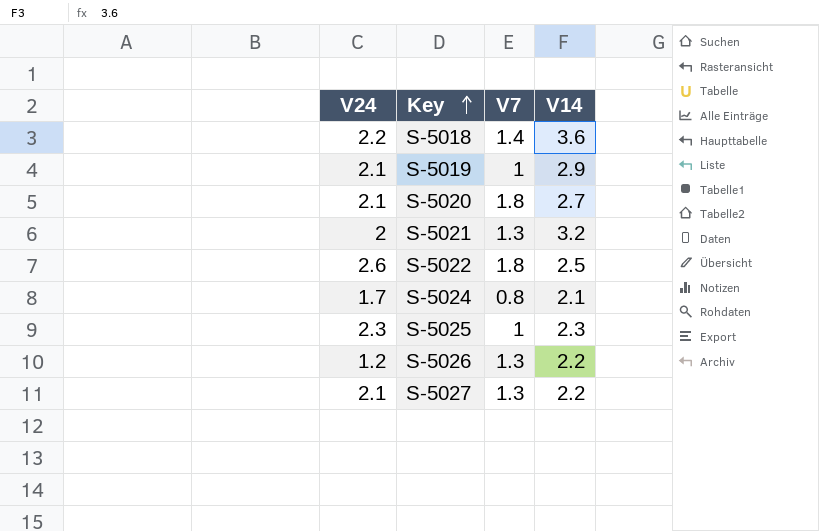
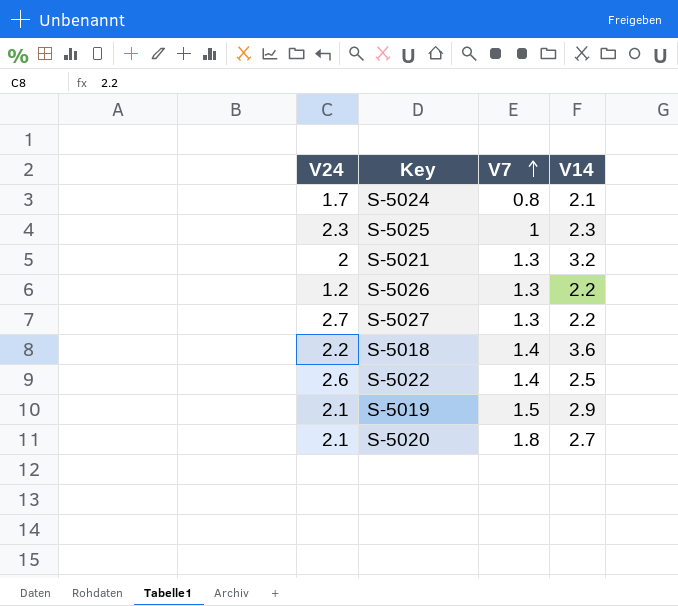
row order: Key ascending -> V7 ascending
S-5027 | V24: 2.1 -> 2.7
S-5022 | V7: 1.8 -> 1.4
S-5019 | V7: 1 -> 1.5

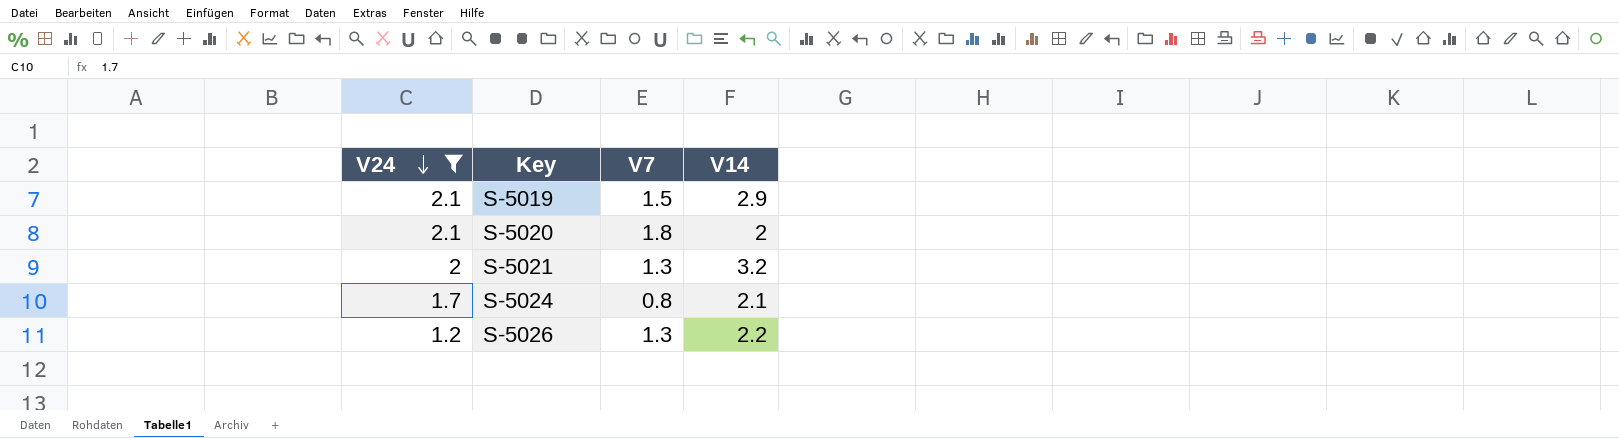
filter: none -> V24 <= 2.1
row order: V7 ascending -> V24 descending
S-5020 | V14: 2.7 -> 2

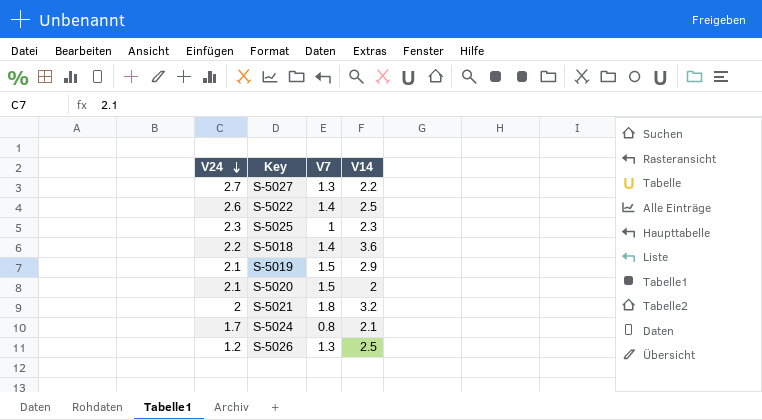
filter: V24 <= 2.1 -> none
S-5020 | V7: 1.8 -> 1.5
S-5021 | V7: 1.3 -> 1.8
S-5026 | V14: 2.2 -> 2.5

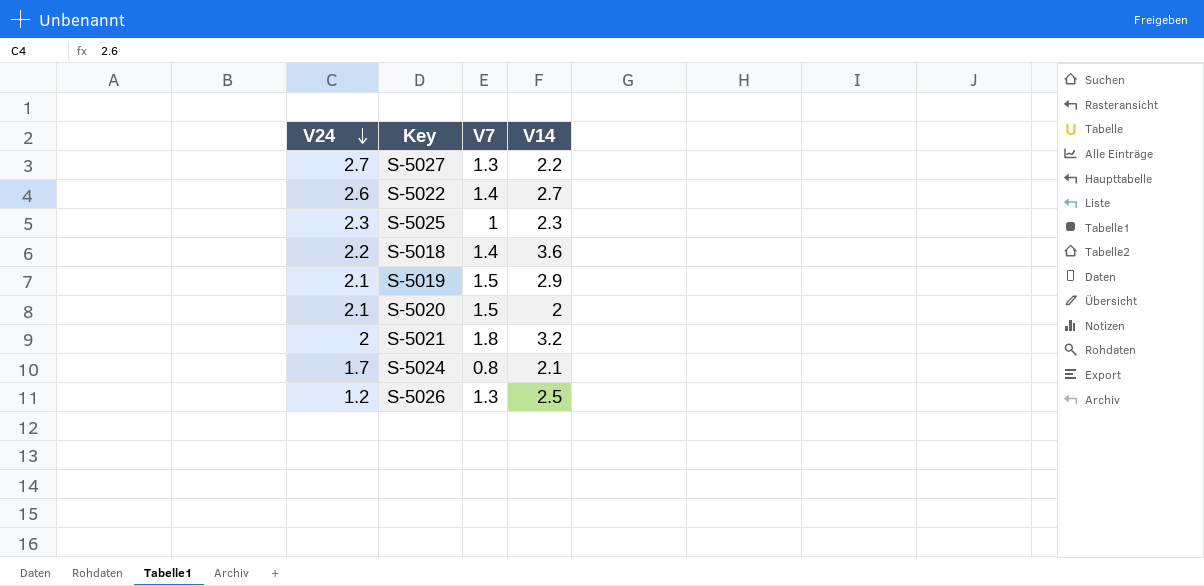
S-5022 | V14: 2.5 -> 2.7

